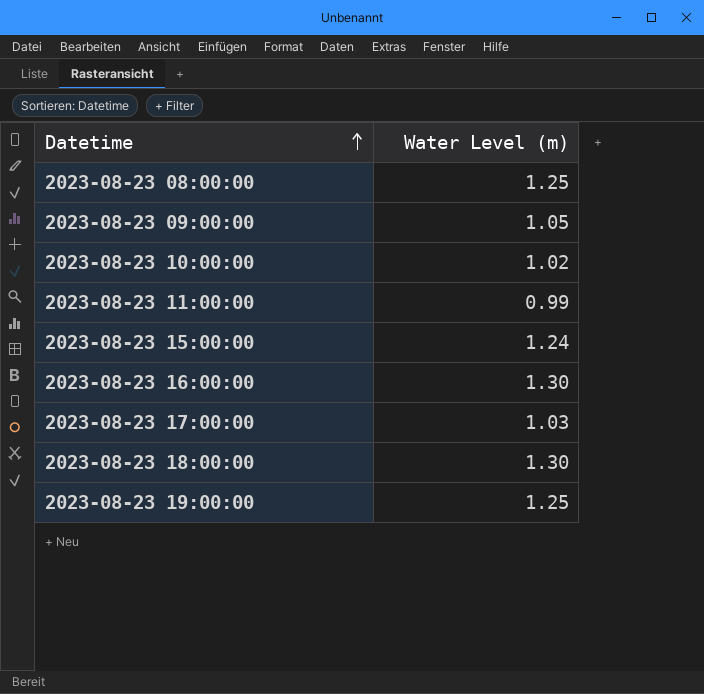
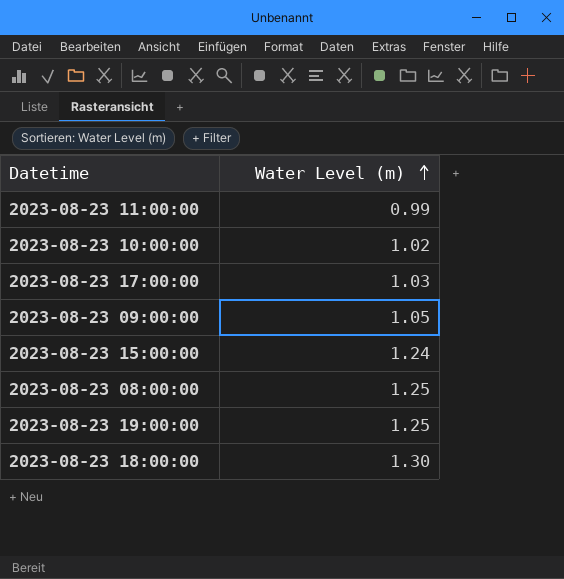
row order: Datetime ascending -> Water Level (m) ascending
row 2023-08-23 16:00:00: 1.30 -> none

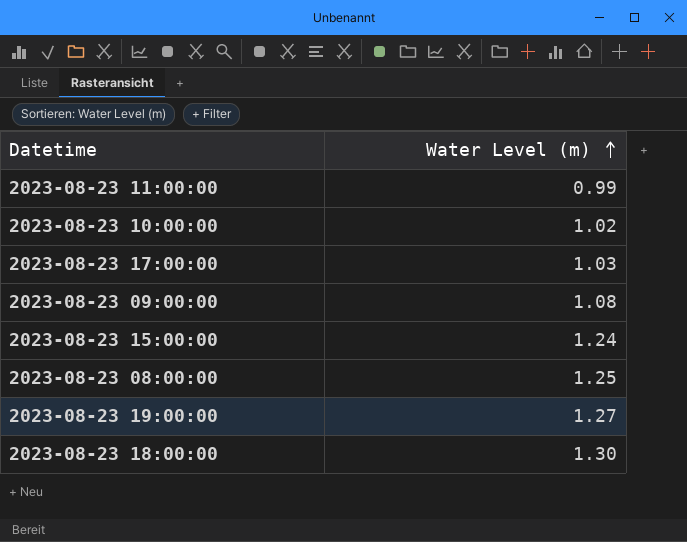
2023-08-23 09:00:00 | Water Level (m): 1.05 -> 1.08
2023-08-23 19:00:00 | Water Level (m): 1.25 -> 1.27

